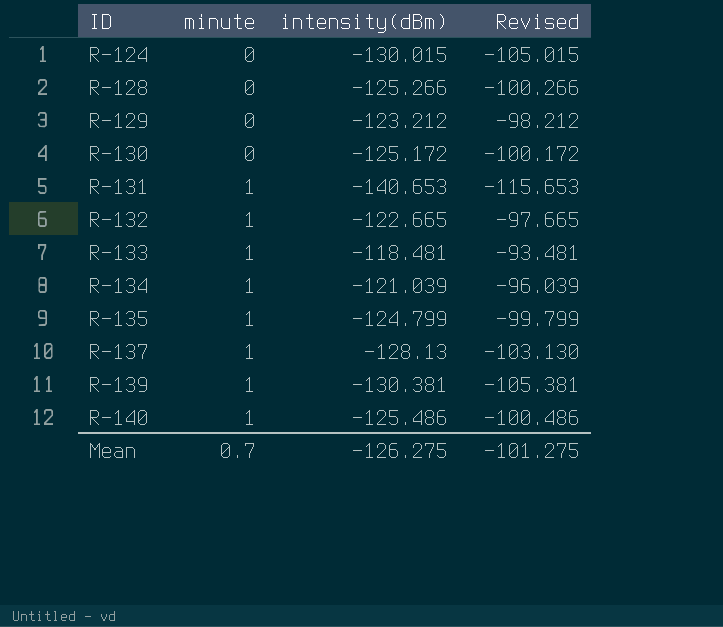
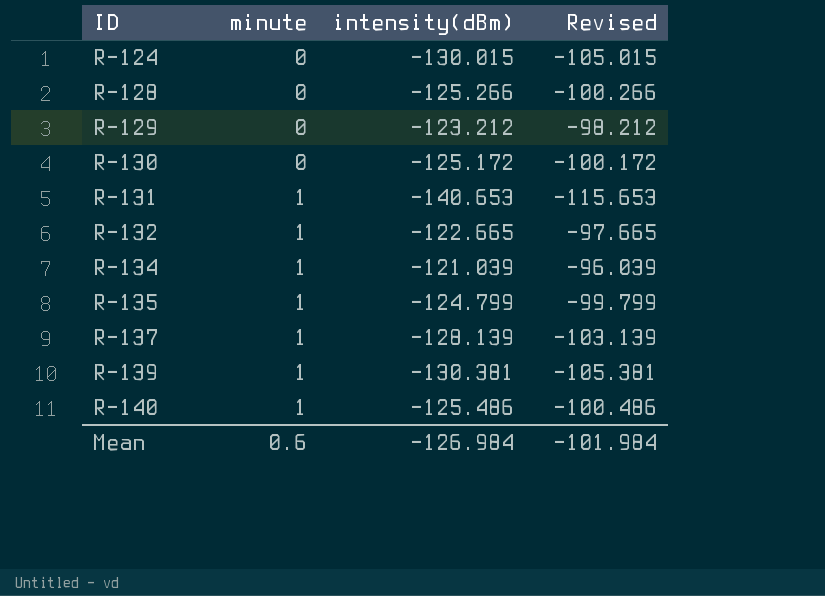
row R-133: 1 | -118.481 | -93.481 -> none
R-137 | intensity(dBm): -128.13 -> -128.139
R-137 | Revised: -103.130 -> -103.139
Mean | minute: 0.7 -> 0.6
Mean | intensity(dBm): -126.275 -> -126.984
Mean | Revised: -101.275 -> -101.984

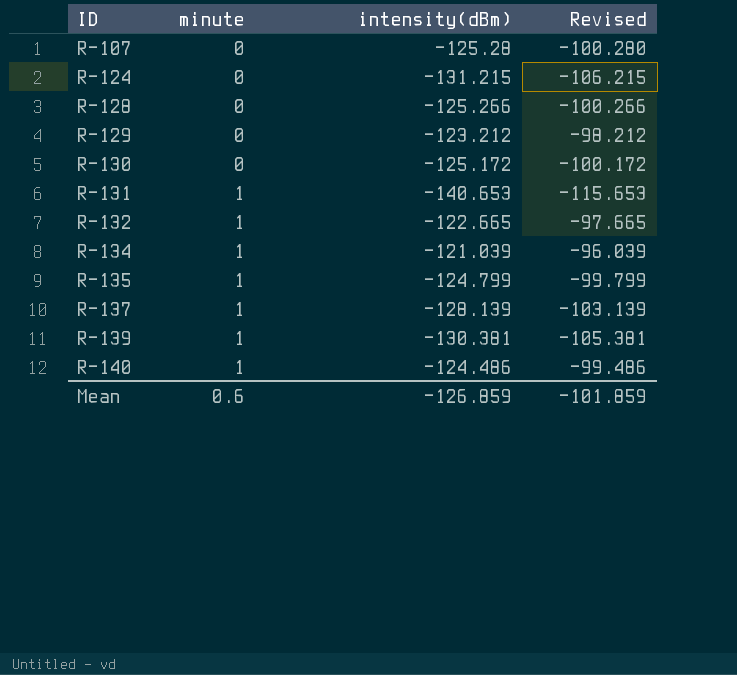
row R-107: none -> 0 | -125.28 | -100.280
R-124 | intensity(dBm): -130.015 -> -131.215
R-124 | Revised: -105.015 -> -106.215
R-140 | intensity(dBm): -125.486 -> -124.486
R-140 | Revised: -100.486 -> -99.486
Mean | intensity(dBm): -126.984 -> -126.859
Mean | Revised: -101.984 -> -101.859

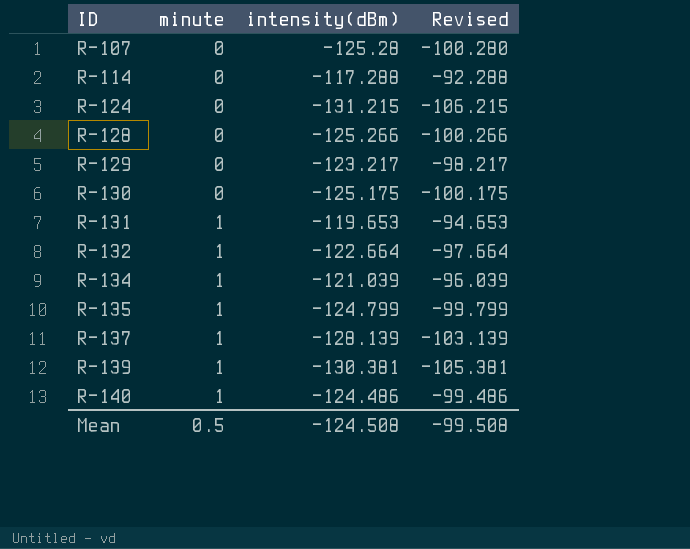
row R-114: none -> 0 | -117.288 | -92.288
R-129 | intensity(dBm): -123.212 -> -123.217
R-129 | Revised: -98.212 -> -98.217
R-130 | intensity(dBm): -125.172 -> -125.175
R-130 | Revised: -100.172 -> -100.175
R-131 | intensity(dBm): -140.653 -> -119.653
R-131 | Revised: -115.653 -> -94.653
R-132 | intensity(dBm): -122.665 -> -122.664
R-132 | Revised: -97.665 -> -97.664
Mean | minute: 0.6 -> 0.5
Mean | intensity(dBm): -126.859 -> -124.508
Mean | Revised: -101.859 -> -99.508

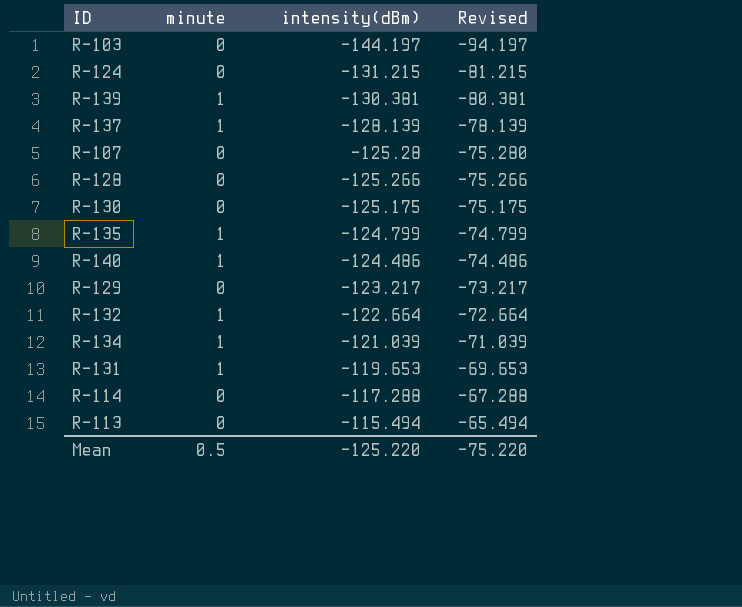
row order: ID ascending -> intensity(dBm) ascending
column Revised | formula: [intensity(dBm)] + 25 -> [intensity(dBm)] + 50
row R-103: none -> 0 | -144.197 | -94.197
row R-113: none -> 0 | -115.494 | -65.494
Mean | intensity(dBm): -124.508 -> -125.220
Mean | Revised: -99.508 -> -75.220

